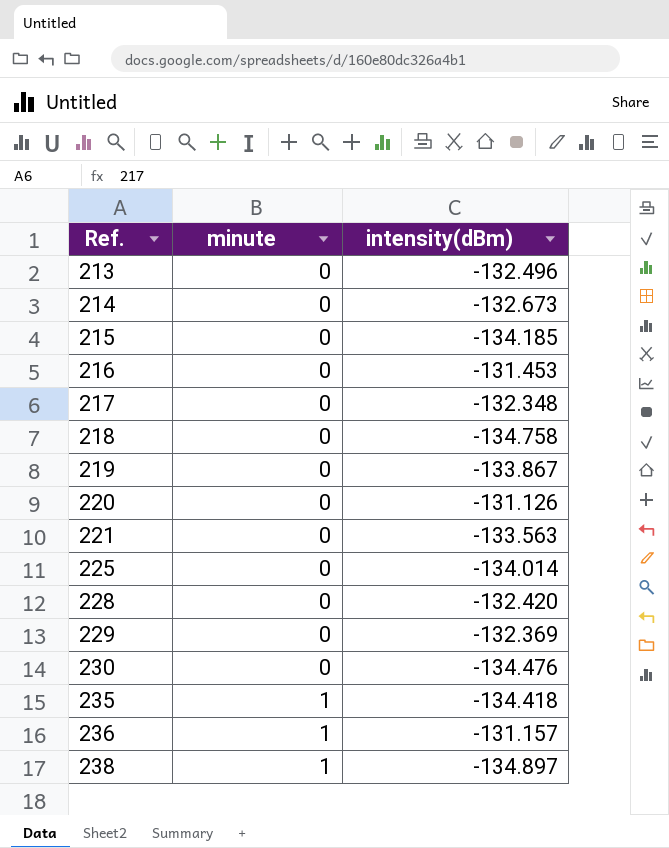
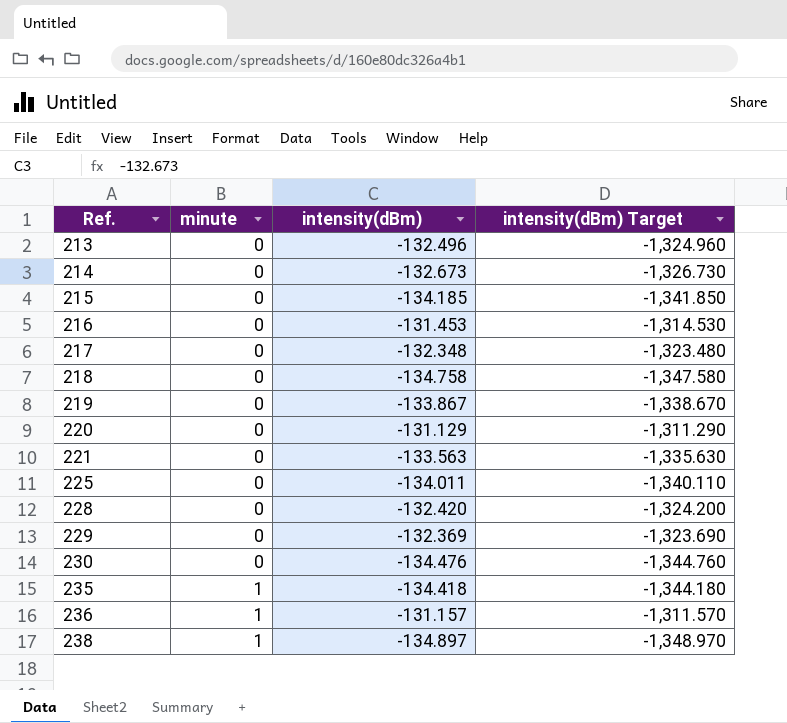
column intensity(dBm) Target | formula: none -> [intensity(dBm)] * 10
220 | intensity(dBm): -131.126 -> -131.129
225 | intensity(dBm): -134.014 -> -134.011

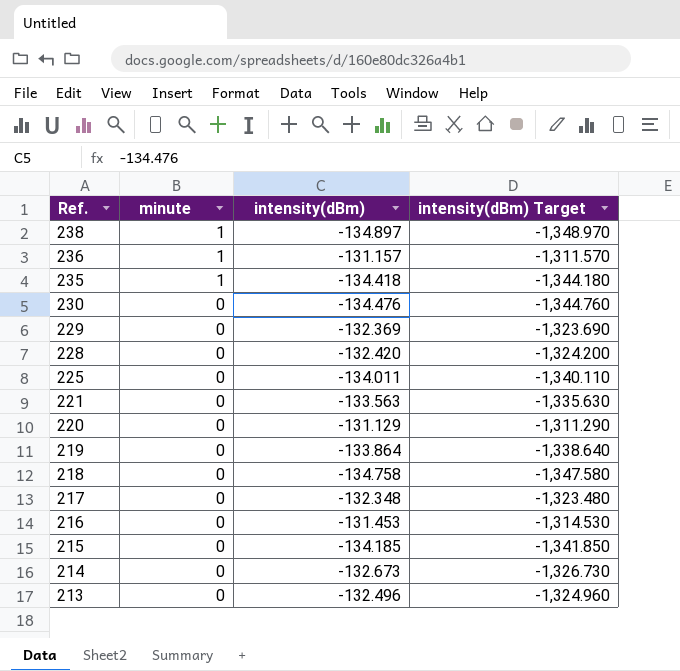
row order: Ref. ascending -> Ref. descending
219 | intensity(dBm): -133.867 -> -133.864
219 | intensity(dBm) Target: -1,338.670 -> -1,338.640

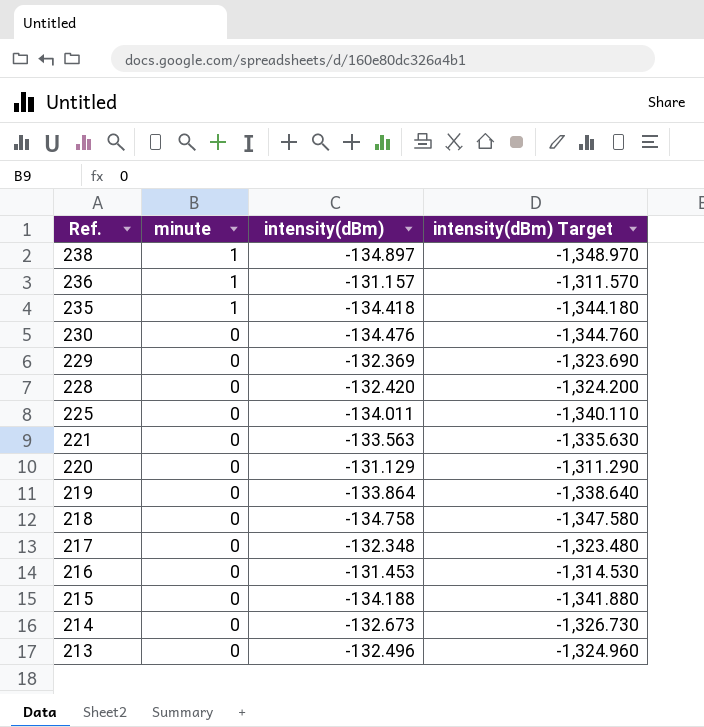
215 | intensity(dBm): -134.185 -> -134.188
215 | intensity(dBm) Target: -1,341.850 -> -1,341.880

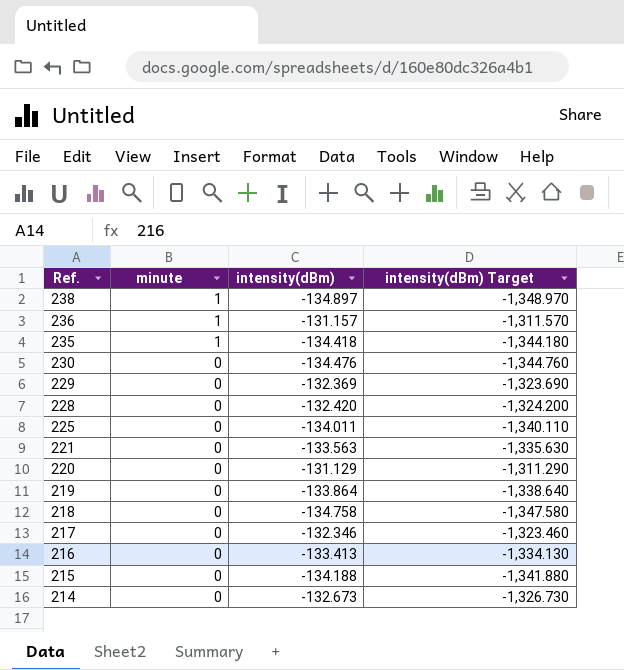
row 213: 0 | -132.496 | -1,324.960 -> none
217 | intensity(dBm): -132.348 -> -132.346
217 | intensity(dBm) Target: -1,323.480 -> -1,323.460
216 | intensity(dBm): -131.453 -> -133.413
216 | intensity(dBm) Target: -1,314.530 -> -1,334.130

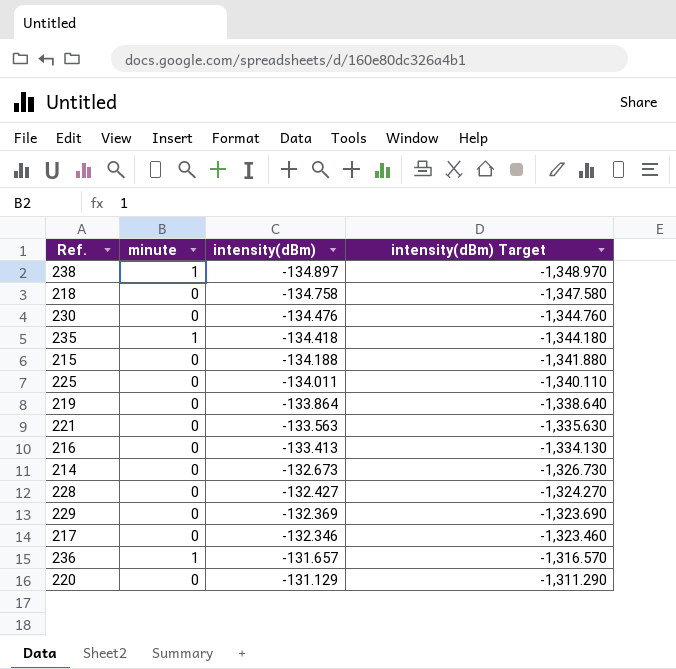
row order: Ref. descending -> intensity(dBm) ascending
228 | intensity(dBm): -132.420 -> -132.427
228 | intensity(dBm) Target: -1,324.200 -> -1,324.270
236 | intensity(dBm): -131.157 -> -131.657
236 | intensity(dBm) Target: -1,311.570 -> -1,316.570

